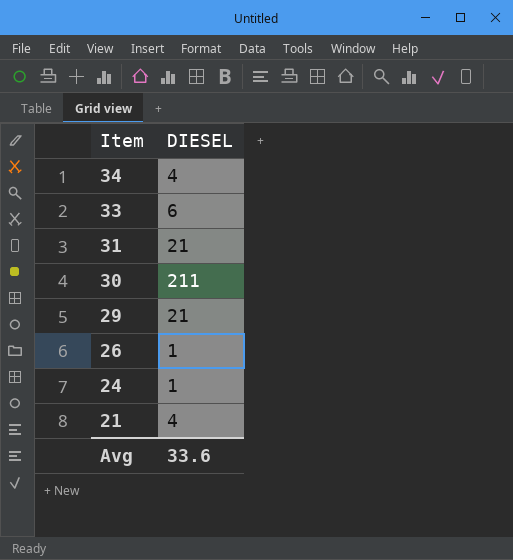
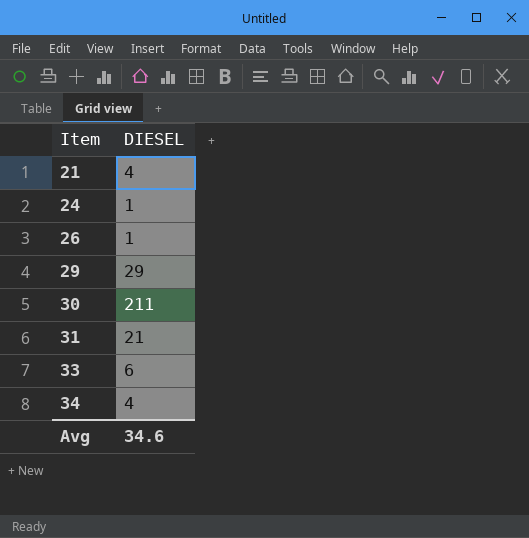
row order: Item descending -> Item ascending
29 | DIESEL: 21 -> 29
Avg | DIESEL: 33.6 -> 34.6

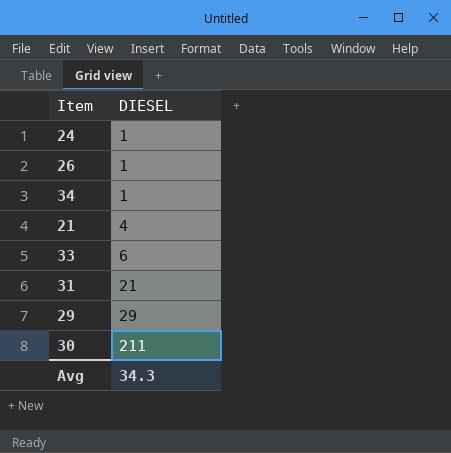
row order: Item ascending -> DIESEL ascending
34 | DIESEL: 4 -> 1
Avg | DIESEL: 34.6 -> 34.3

